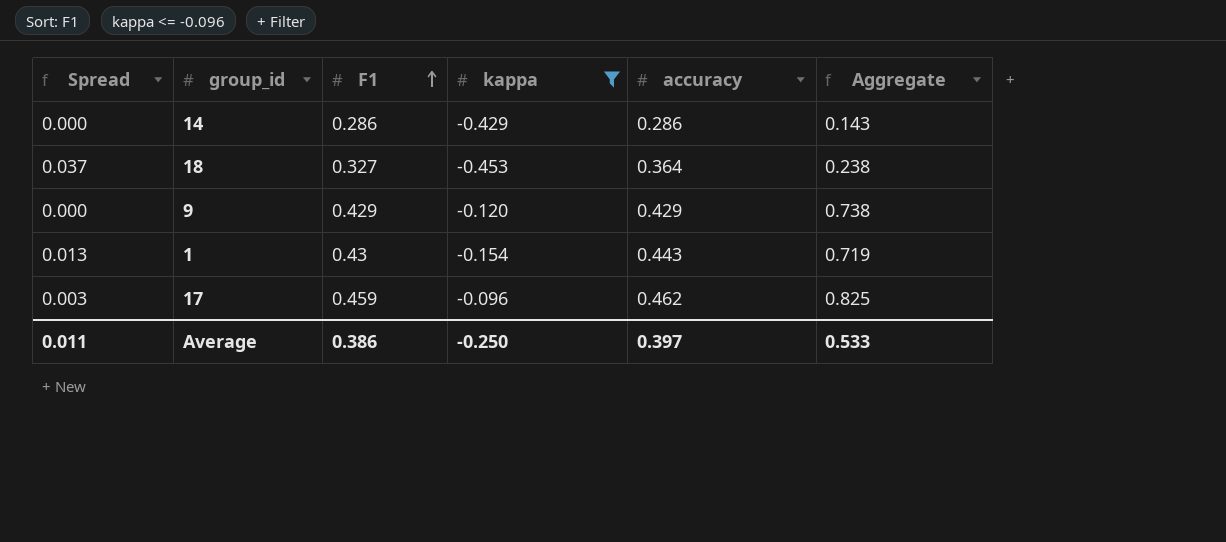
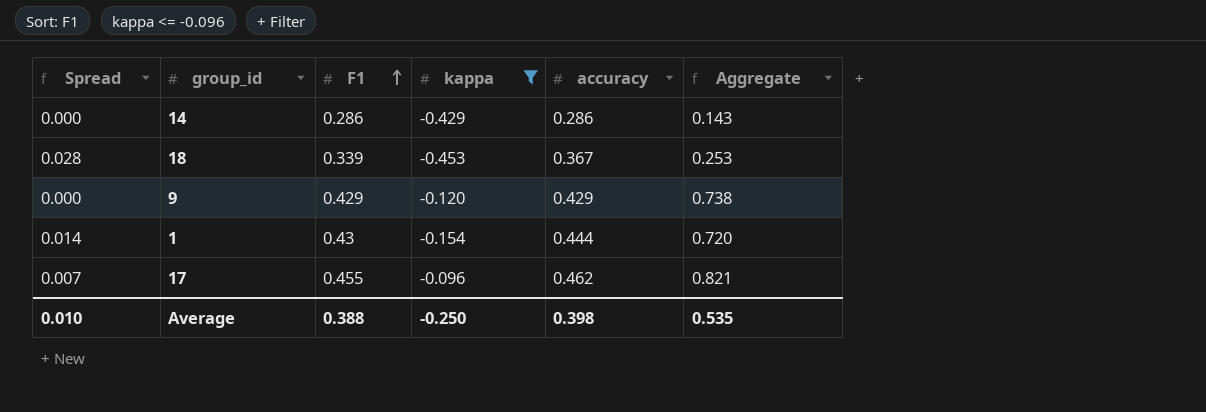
18 | Spread: 0.037 -> 0.028
18 | F1: 0.327 -> 0.339
18 | accuracy: 0.364 -> 0.367
18 | Aggregate: 0.238 -> 0.253
1 | Spread: 0.013 -> 0.014
1 | accuracy: 0.443 -> 0.444
1 | Aggregate: 0.719 -> 0.720
17 | Spread: 0.003 -> 0.007
17 | F1: 0.459 -> 0.455
17 | Aggregate: 0.825 -> 0.821
Average | Spread: 0.011 -> 0.010
Average | F1: 0.386 -> 0.388
Average | accuracy: 0.397 -> 0.398
Average | Aggregate: 0.533 -> 0.535

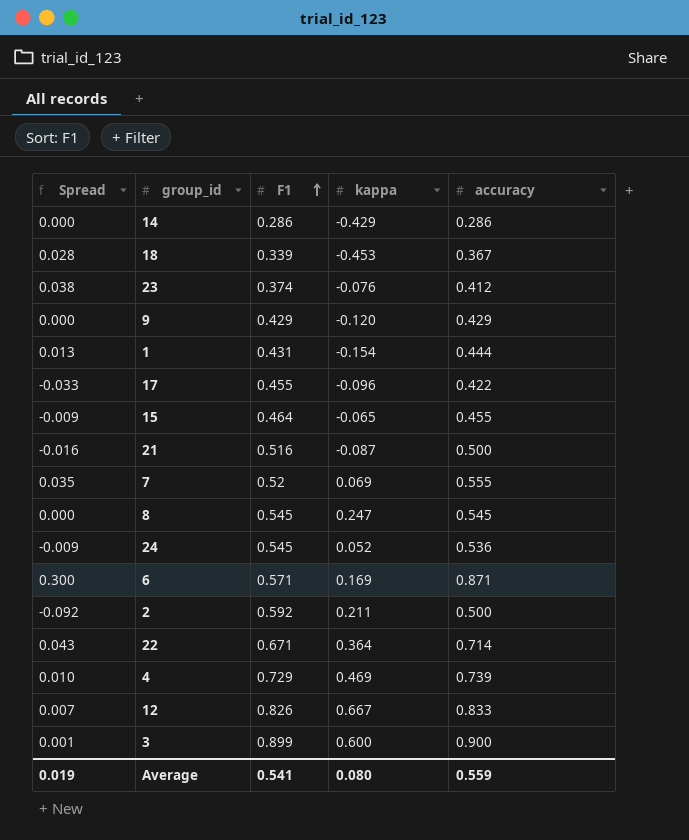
filter: kappa <= -0.096 -> none
column Aggregate | formula: [F1] + [kappa] + [accuracy] -> none
1 | Spread: 0.014 -> 0.013
1 | F1: 0.43 -> 0.431
17 | Spread: 0.007 -> -0.033
17 | accuracy: 0.462 -> 0.422
Average | Spread: 0.010 -> 0.019
Average | F1: 0.388 -> 0.541
Average | kappa: -0.250 -> 0.080
Average | accuracy: 0.398 -> 0.559

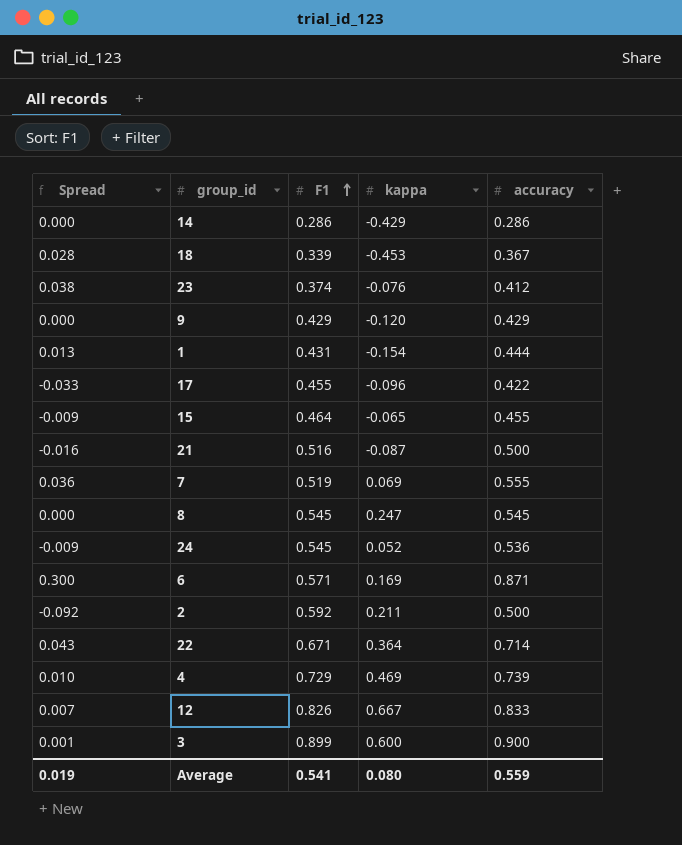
7 | Spread: 0.035 -> 0.036
7 | F1: 0.52 -> 0.519

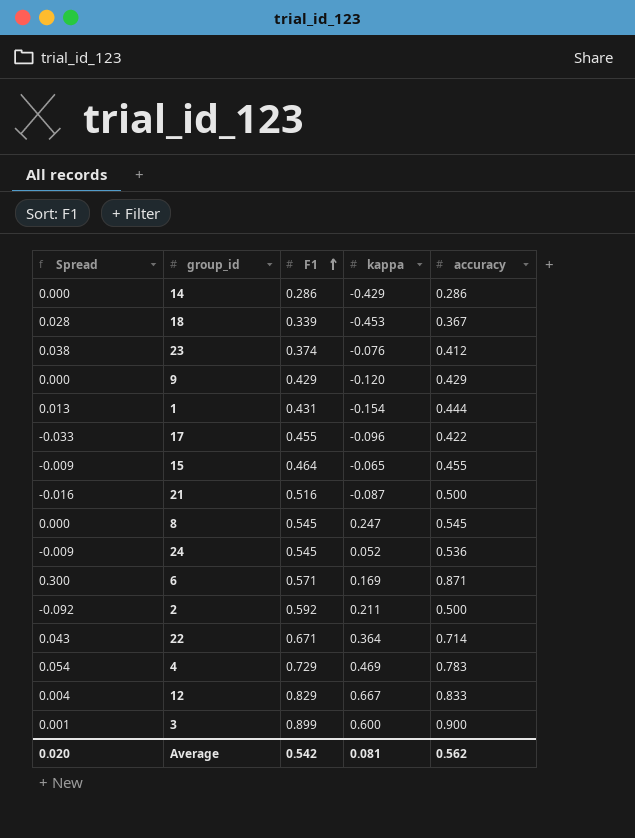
row 7: 0.036 | 0.519 | 0.069 | 0.555 -> none
4 | Spread: 0.010 -> 0.054
4 | accuracy: 0.739 -> 0.783
12 | Spread: 0.007 -> 0.004
12 | F1: 0.826 -> 0.829
Average | Spread: 0.019 -> 0.020
Average | F1: 0.541 -> 0.542
Average | kappa: 0.080 -> 0.081
Average | accuracy: 0.559 -> 0.562

